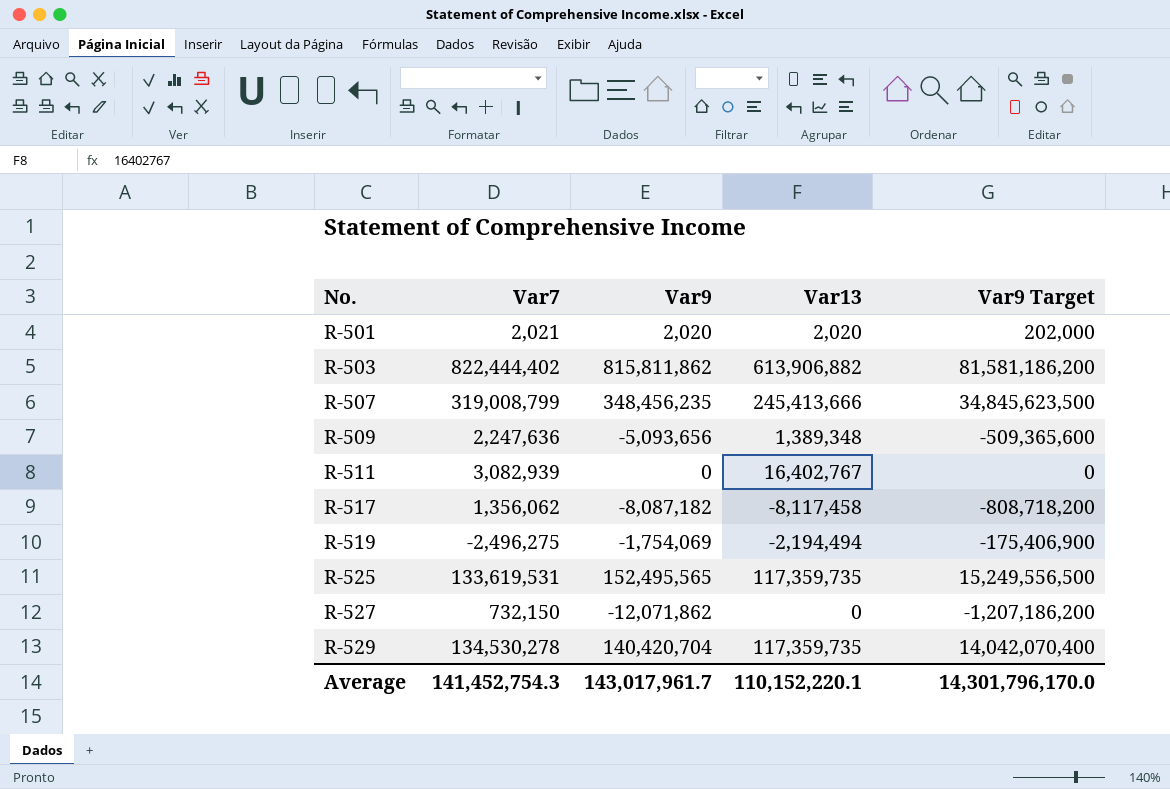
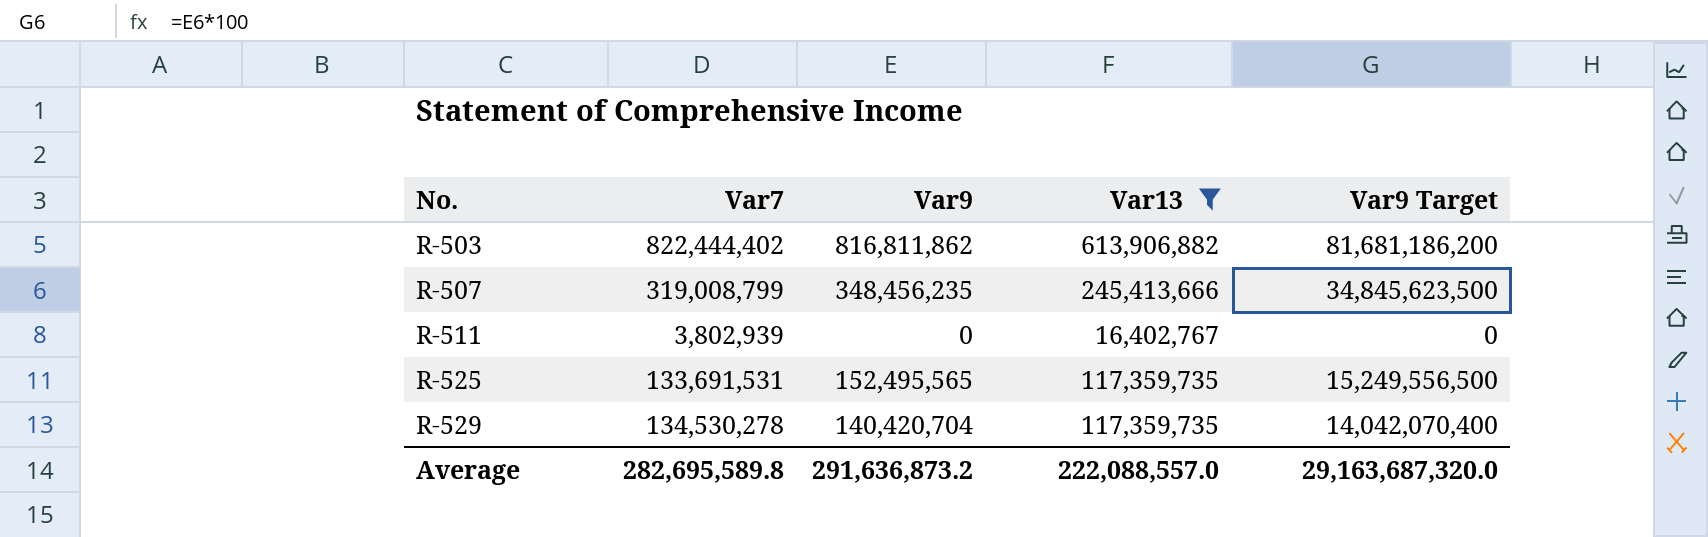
filter: none -> Var13 >= 16,402,767
R-503 | Var9: 815,811,862 -> 816,811,862
R-503 | Var9 Target: 81,581,186,200 -> 81,681,186,200
R-511 | Var7: 3,082,939 -> 3,802,939
R-525 | Var7: 133,619,531 -> 133,691,531
Average | Var7: 141,452,754.3 -> 282,695,589.8
Average | Var9: 143,017,961.7 -> 291,636,873.2
Average | Var13: 110,152,220.1 -> 222,088,557.0
Average | Var9 Target: 14,301,796,170.0 -> 29,163,687,320.0

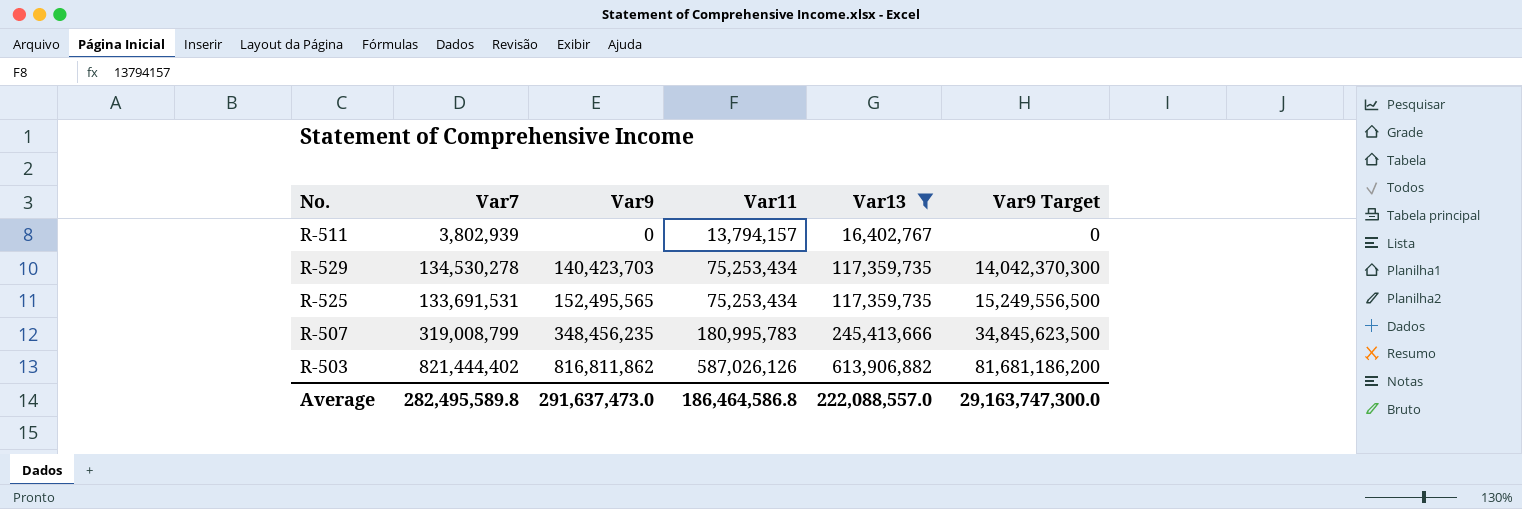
row order: No. ascending -> Var9 ascending
column Var11 | position: none -> 4
R-529 | Var9: 140,420,704 -> 140,423,703
R-529 | Var9 Target: 14,042,070,400 -> 14,042,370,300
R-503 | Var7: 822,444,402 -> 821,444,402
Average | Var7: 282,695,589.8 -> 282,495,589.8
Average | Var9: 291,636,873.2 -> 291,637,473.0
Average | Var9 Target: 29,163,687,320.0 -> 29,163,747,300.0

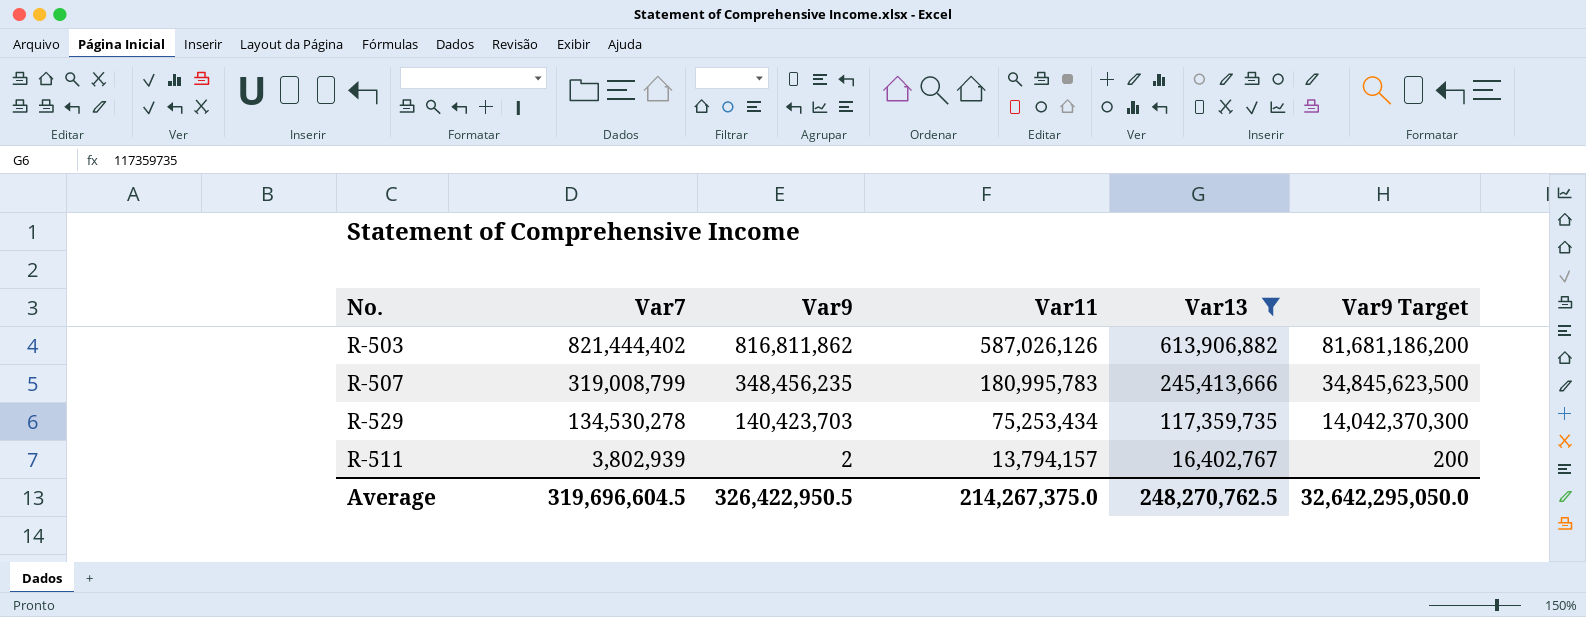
row order: Var9 ascending -> Var7 descending
row R-525: 133,691,531 | 152,495,565 | 75,253,434 | 117,359,735 | 15,249,556,500 -> none
R-511 | Var9: 0 -> 2
R-511 | Var9 Target: 0 -> 200
Average | Var7: 282,495,589.8 -> 319,696,604.5
Average | Var9: 291,637,473.0 -> 326,422,950.5
Average | Var11: 186,464,586.8 -> 214,267,375.0
Average | Var13: 222,088,557.0 -> 248,270,762.5
Average | Var9 Target: 29,163,747,300.0 -> 32,642,295,050.0

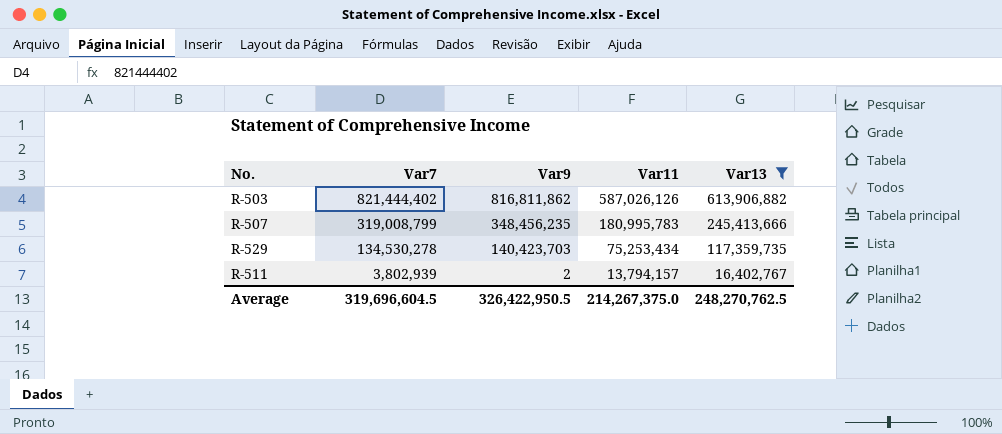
column Var9 Target | formula: [Var9] * 100 -> none

